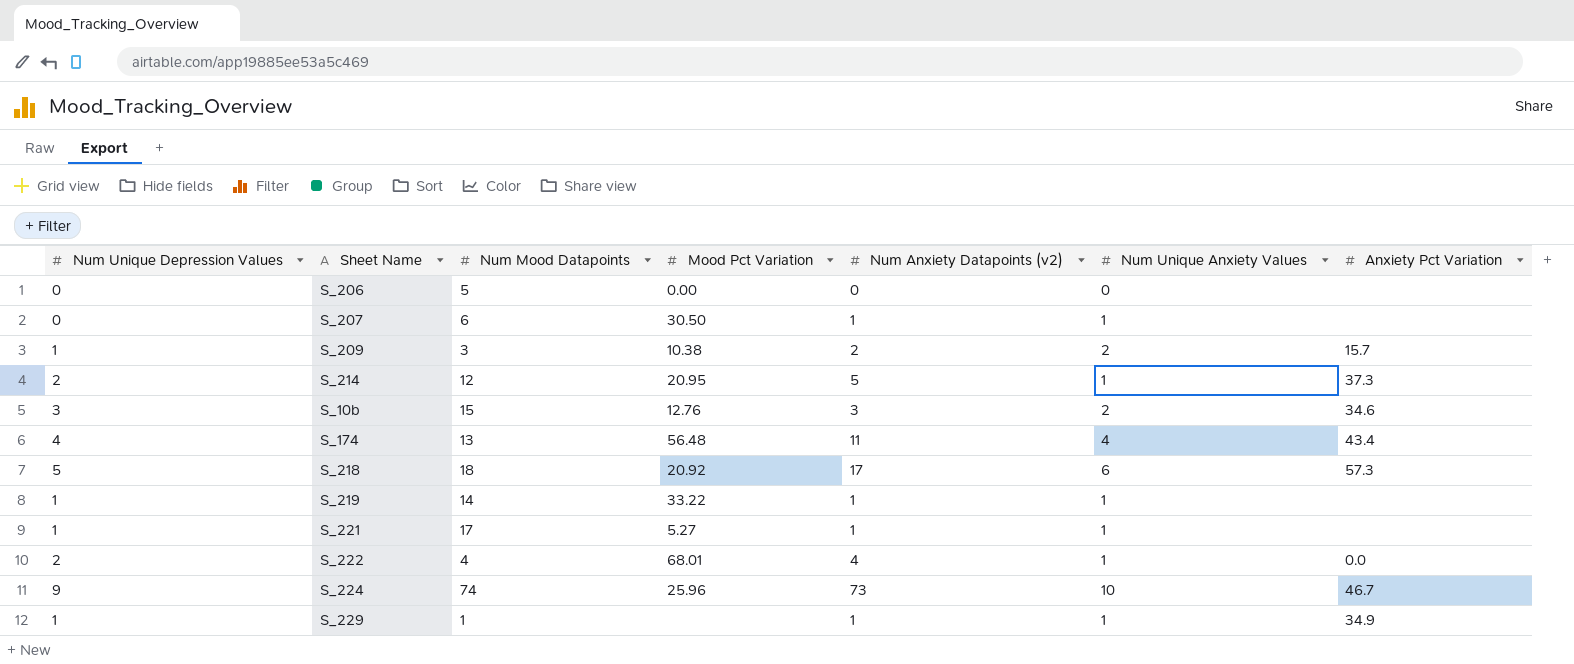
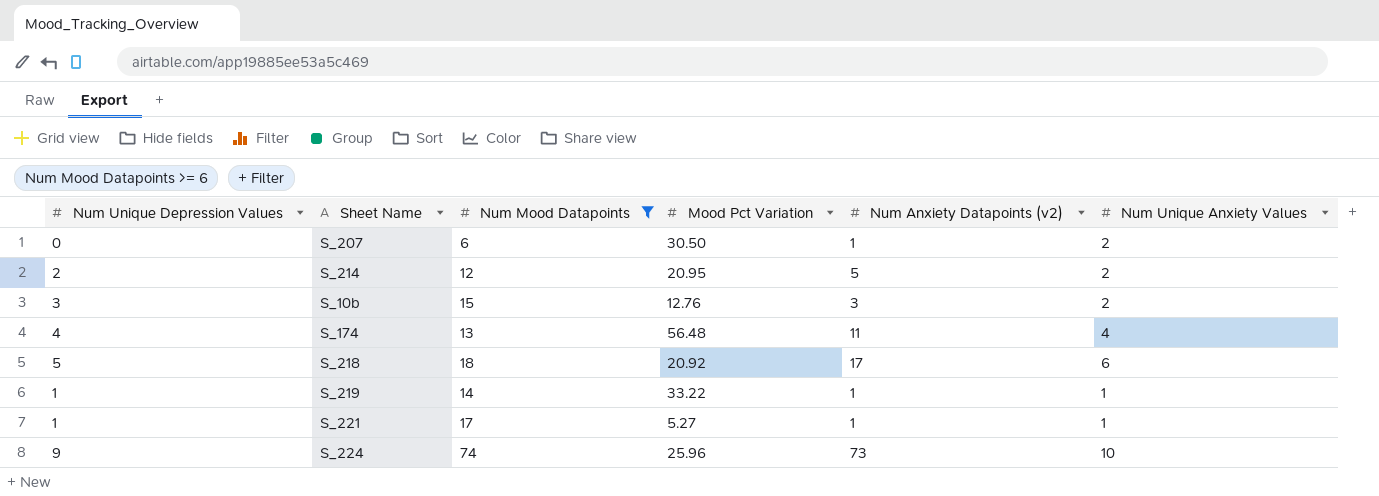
filter: none -> Num Mood Datapoints >= 6
column Anxiety Pct Variation | position: 7 -> none
S_207 | Num Unique Anxiety Values: 1 -> 2
S_214 | Num Unique Anxiety Values: 1 -> 2

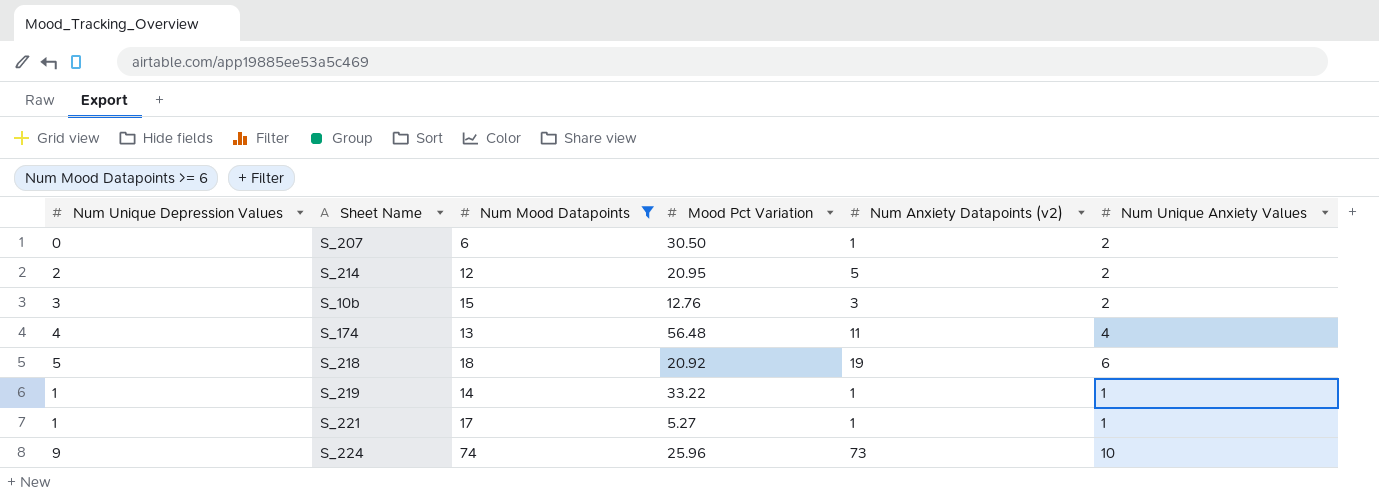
S_218 | Num Anxiety Datapoints (v2): 17 -> 19

